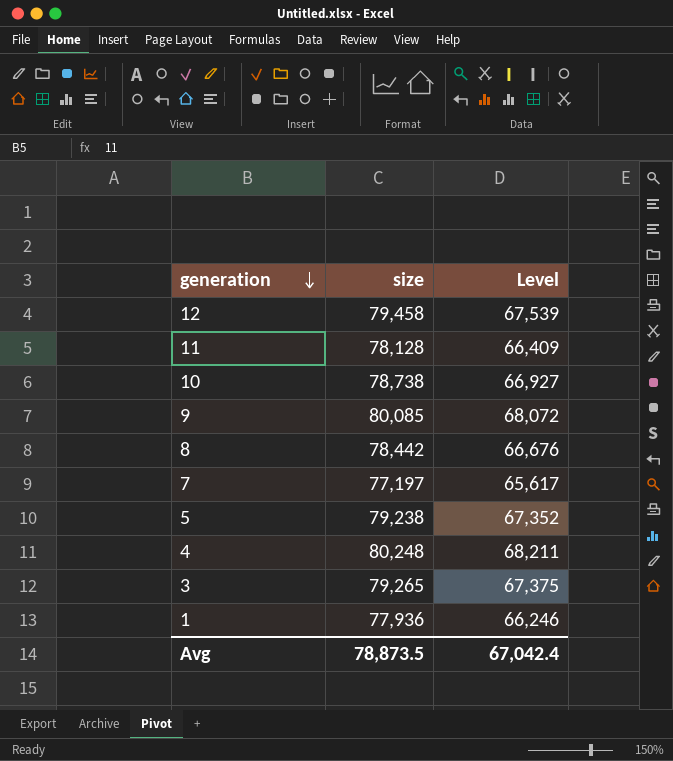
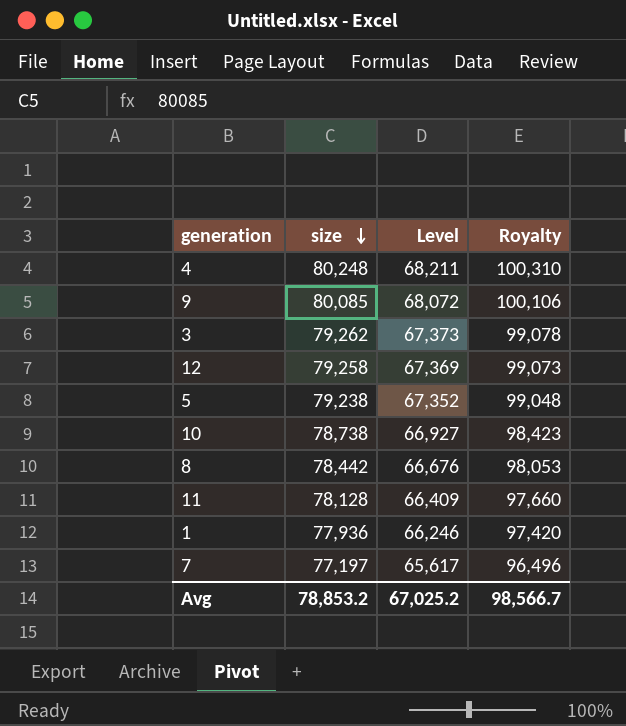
row order: generation descending -> size descending
column Royalty | formula: none -> [size] * 1.25
3 | size: 79,265 -> 79,262
3 | Level: 67,375 -> 67,373
12 | size: 79,458 -> 79,258
12 | Level: 67,539 -> 67,369
Avg | size: 78,873.5 -> 78,853.2
Avg | Level: 67,042.4 -> 67,025.2

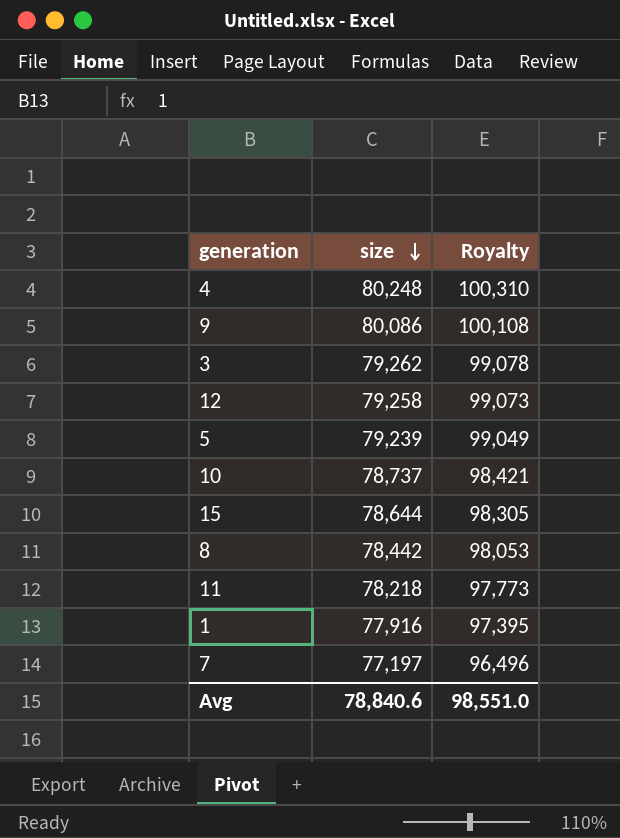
column Level | formula: [size] * 0.85 -> none
9 | size: 80,085 -> 80,086
9 | Royalty: 100,106 -> 100,108
5 | size: 79,238 -> 79,239
5 | Royalty: 99,048 -> 99,049
10 | size: 78,738 -> 78,737
10 | Royalty: 98,423 -> 98,421
row 15: none -> 78,644 | 98,305
11 | size: 78,128 -> 78,218
11 | Royalty: 97,660 -> 97,773
1 | size: 77,936 -> 77,916
1 | Royalty: 97,420 -> 97,395
Avg | size: 78,853.2 -> 78,840.6
Avg | Royalty: 98,566.7 -> 98,551.0

